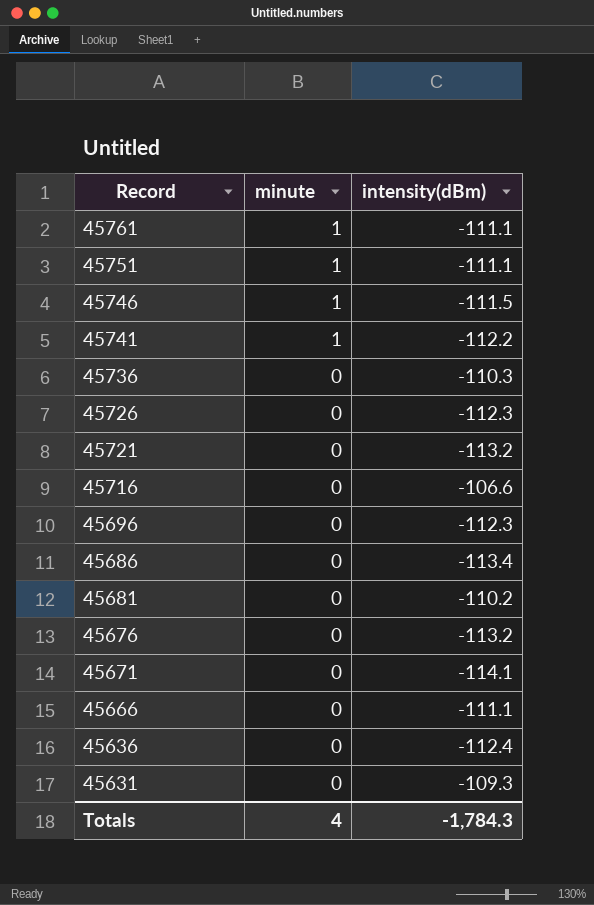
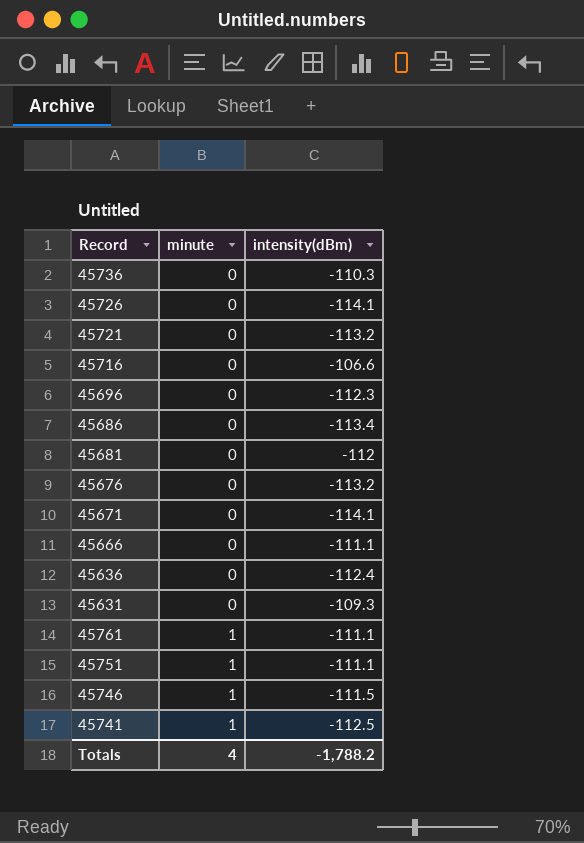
row order: Record descending -> minute ascending
45726 | intensity(dBm): -112.3 -> -114.1
45681 | intensity(dBm): -110.2 -> -112
45741 | intensity(dBm): -112.2 -> -112.5
Totals | intensity(dBm): -1,784.3 -> -1,788.2

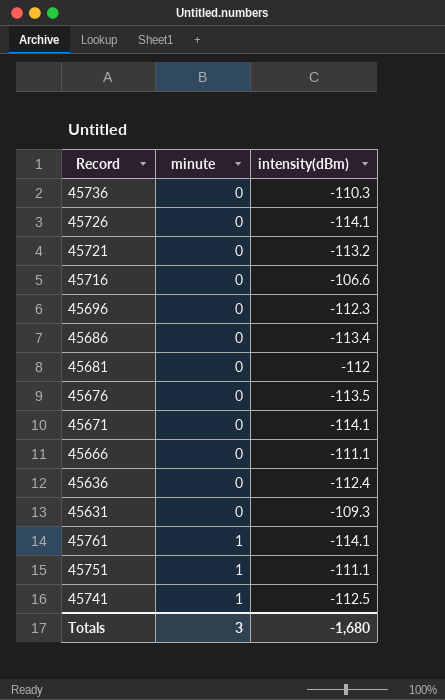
row 45746: 1 | -111.5 -> none
45676 | intensity(dBm): -113.2 -> -113.5
45761 | intensity(dBm): -111.1 -> -114.1
Totals | minute: 4 -> 3
Totals | intensity(dBm): -1,788.2 -> -1,680

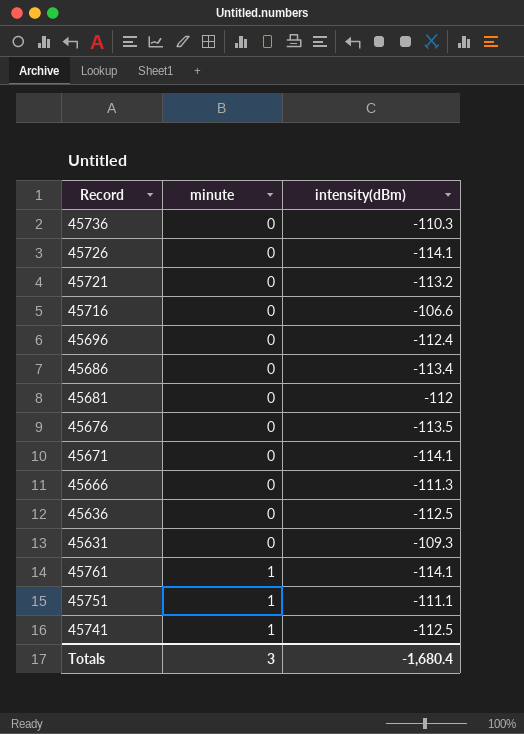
45696 | intensity(dBm): -112.3 -> -112.4
45666 | intensity(dBm): -111.1 -> -111.3
45636 | intensity(dBm): -112.4 -> -112.5
Totals | intensity(dBm): -1,680 -> -1,680.4

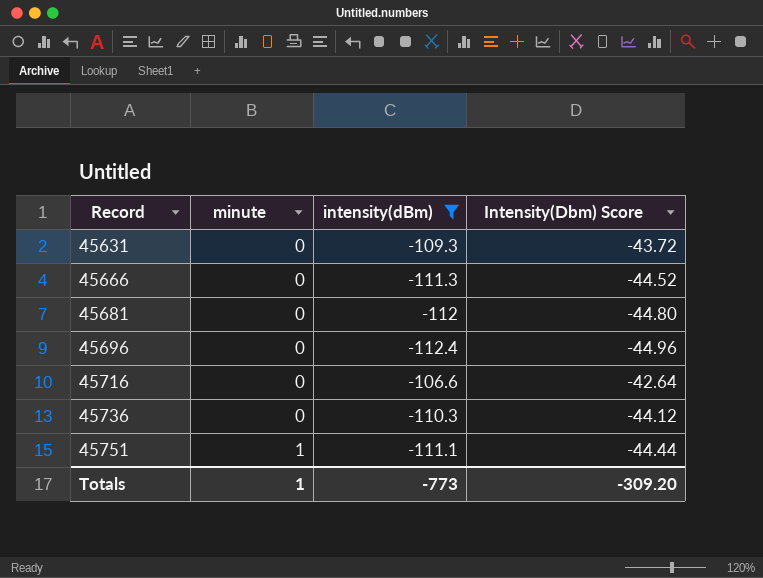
filter: none -> intensity(dBm) >= -112.4
row order: minute ascending -> Record ascending
column Intensity(Dbm) Score | formula: none -> [intensity(dBm)] * 0.4
Totals | minute: 3 -> 1
Totals | intensity(dBm): -1,680.4 -> -773

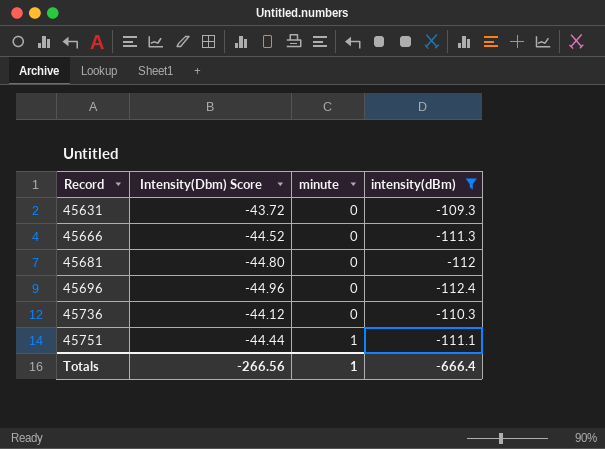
column Intensity(Dbm) Score | position: 4 -> 2
row 45716: 0 | -106.6 | -42.64 -> none
Totals | Intensity(Dbm) Score: -309.20 -> -266.56
Totals | intensity(dBm): -773 -> -666.4

